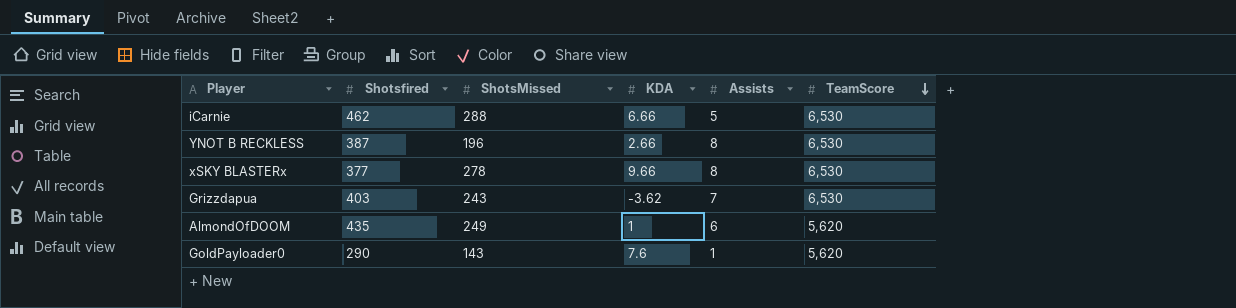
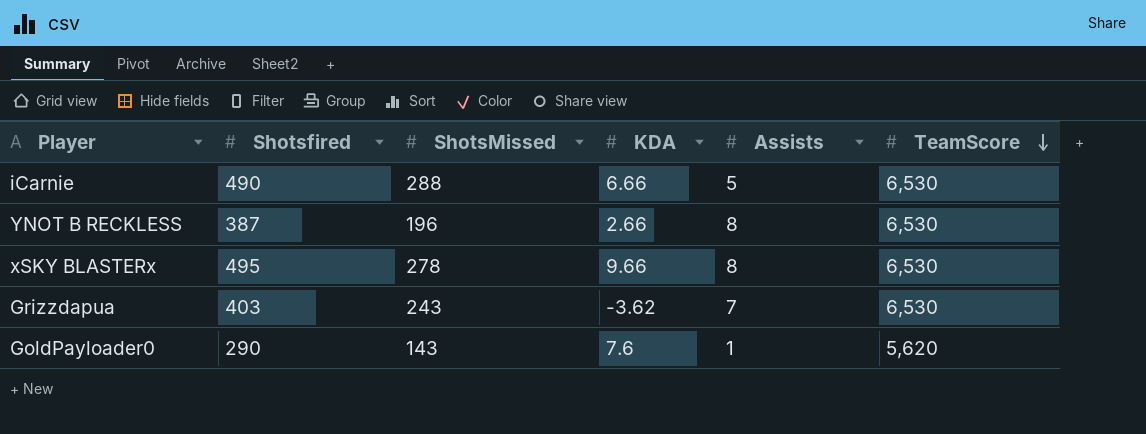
row AlmondOfDOOM: 435 | 249 | 1 | 6 | 5,620 -> none
iCarnie | Shotsfired: 462 -> 490
xSKY BLASTERx | Shotsfired: 377 -> 495

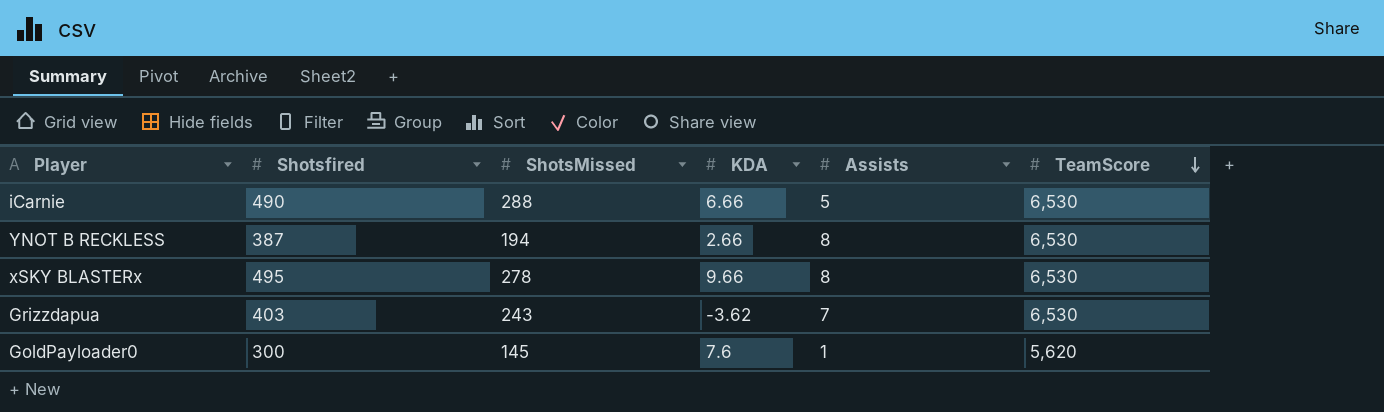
YNOT B RECKLESS | ShotsMissed: 196 -> 194
GoldPayloader0 | Shotsfired: 290 -> 300
GoldPayloader0 | ShotsMissed: 143 -> 145

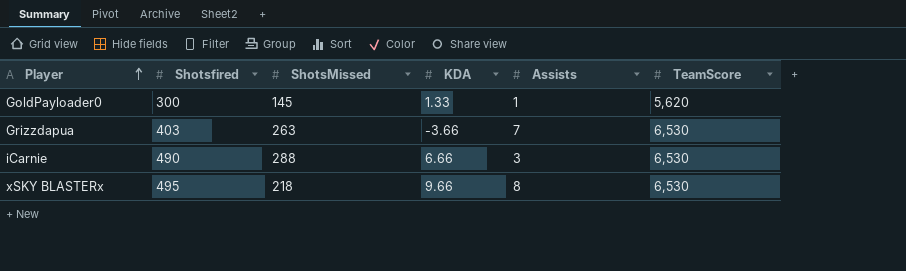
row order: TeamScore descending -> Player ascending
row YNOT B RECKLESS: 387 | 194 | 2.66 | 8 | 6,530 -> none
GoldPayloader0 | KDA: 7.6 -> 1.33
Grizzdapua | ShotsMissed: 243 -> 263
Grizzdapua | KDA: -3.62 -> -3.66
iCarnie | Assists: 5 -> 3
xSKY BLASTERx | ShotsMissed: 278 -> 218

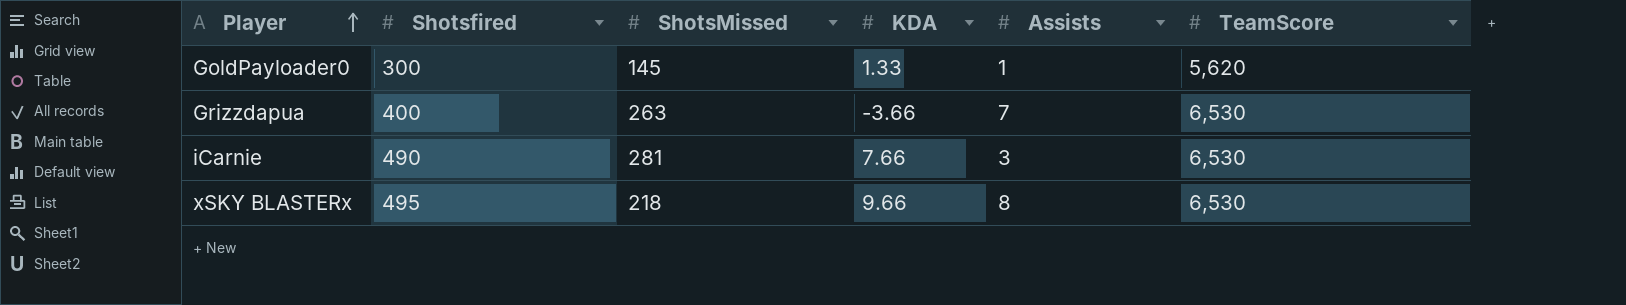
Grizzdapua | Shotsfired: 403 -> 400
iCarnie | ShotsMissed: 288 -> 281
iCarnie | KDA: 6.66 -> 7.66

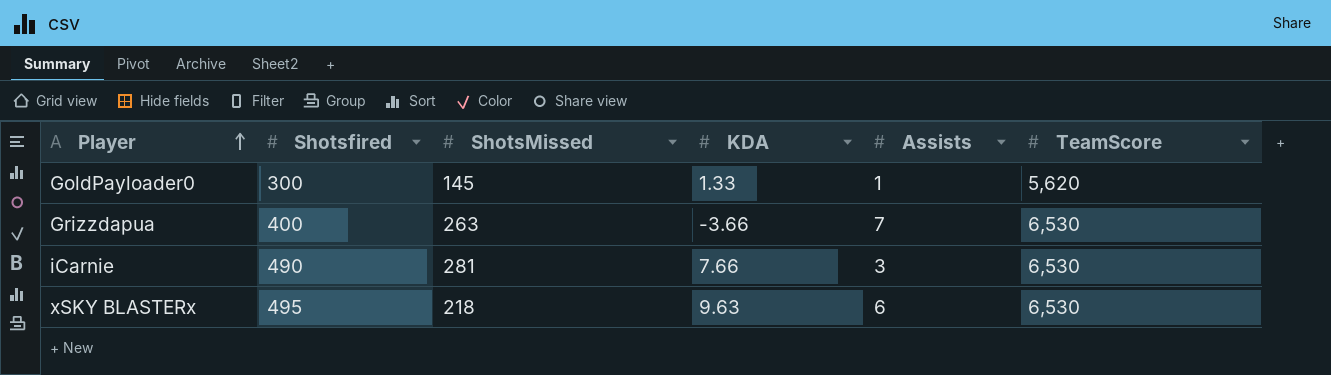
xSKY BLASTERx | KDA: 9.66 -> 9.63
xSKY BLASTERx | Assists: 8 -> 6

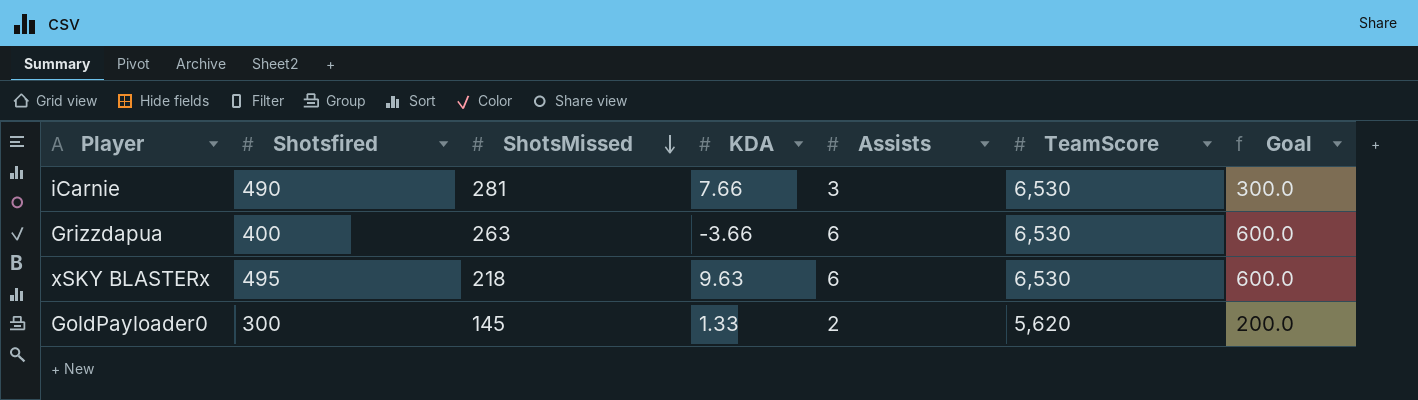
row order: Player ascending -> ShotsMissed descending
column Goal | formula: none -> [Assists] * 100
Grizzdapua | Assists: 7 -> 6
GoldPayloader0 | Assists: 1 -> 2

